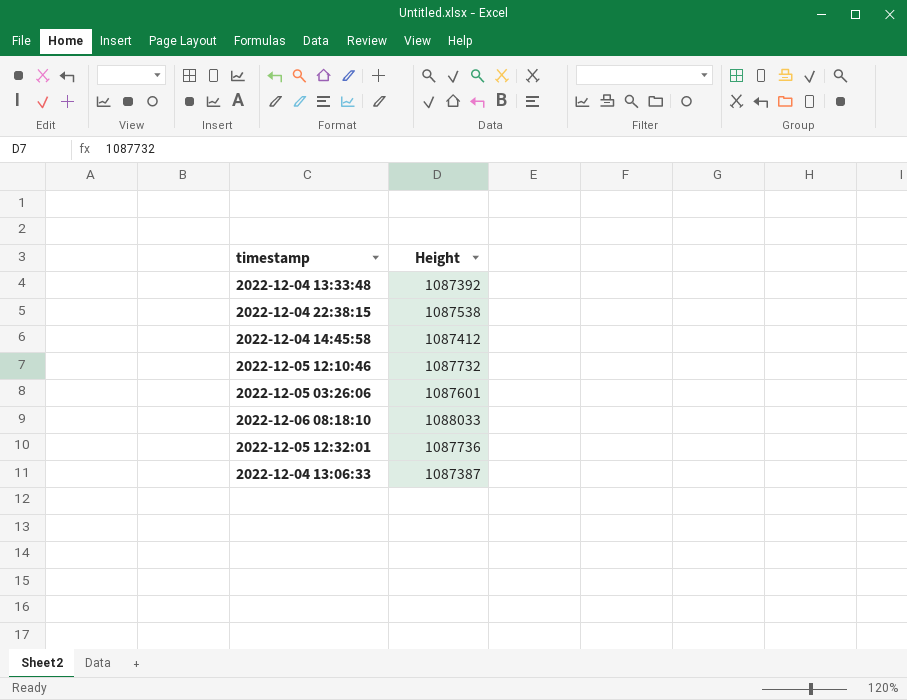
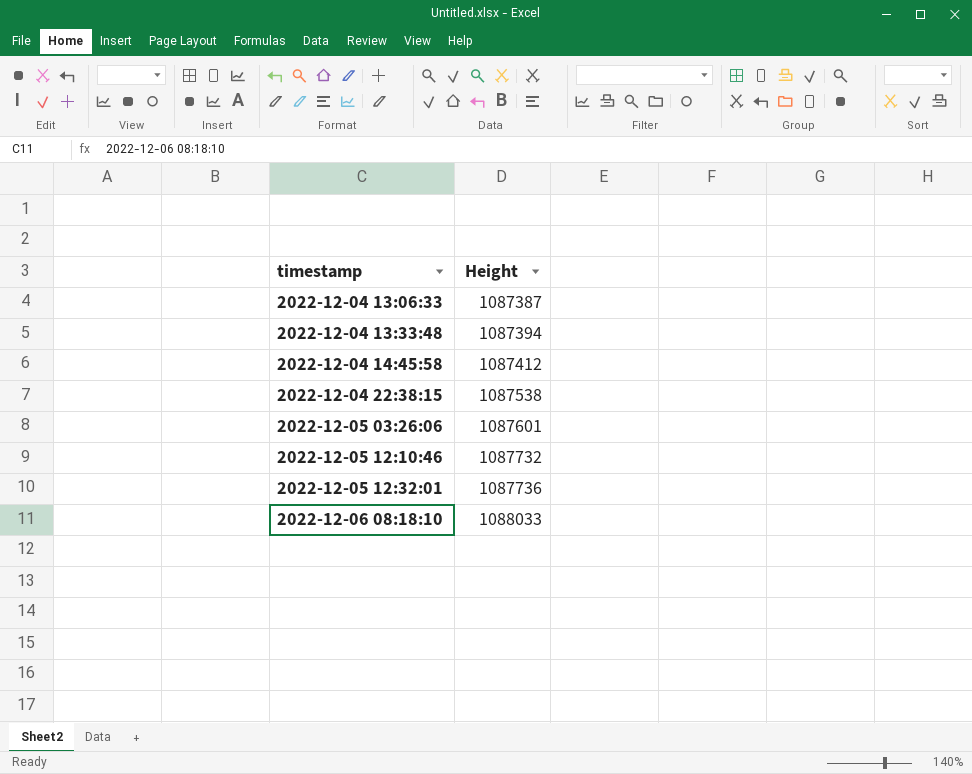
row order: none -> timestamp ascending
2022-12-04 13:33:48 | Height: 1087392 -> 1087394

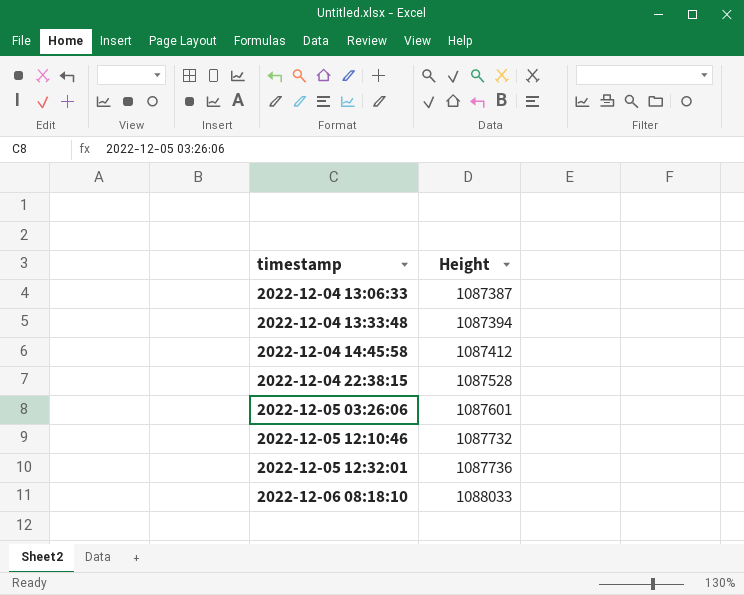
2022-12-04 22:38:15 | Height: 1087538 -> 1087528

